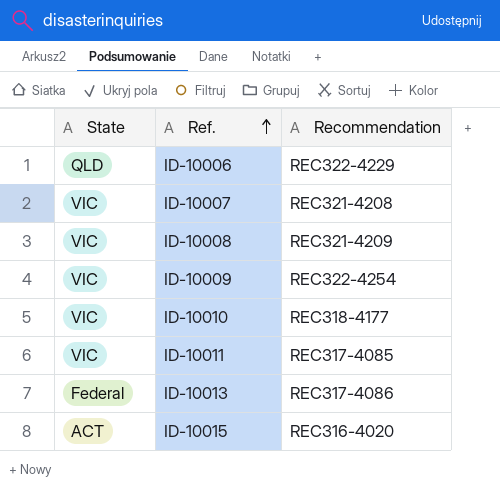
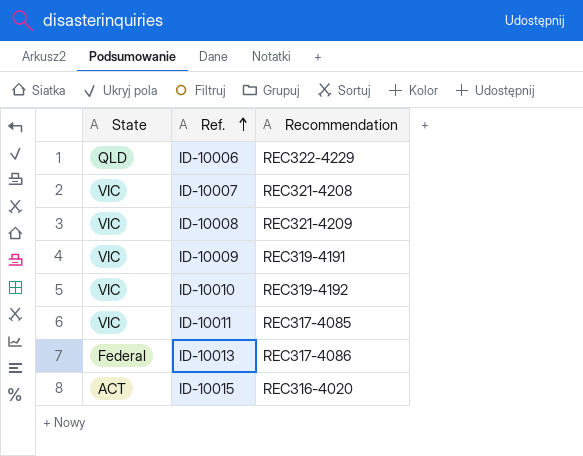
ID-10009 | Recommendation: REC322-4254 -> REC319-4191
ID-10010 | Recommendation: REC318-4177 -> REC319-4192

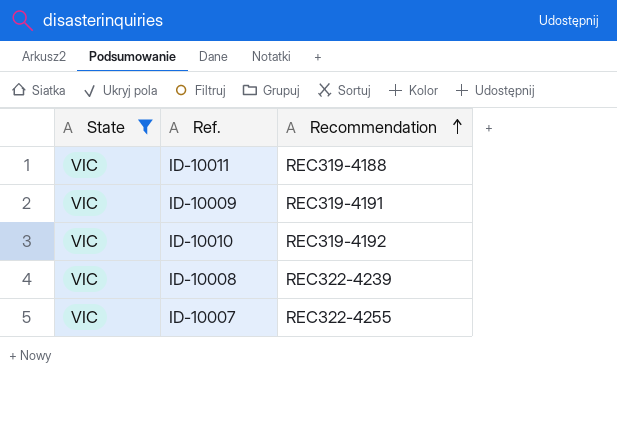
filter: none -> State = VIC
row order: Ref. ascending -> Recommendation ascending
ID-10011 | Recommendation: REC317-4085 -> REC319-4188
ID-10008 | Recommendation: REC321-4209 -> REC322-4239
ID-10007 | Recommendation: REC321-4208 -> REC322-4255

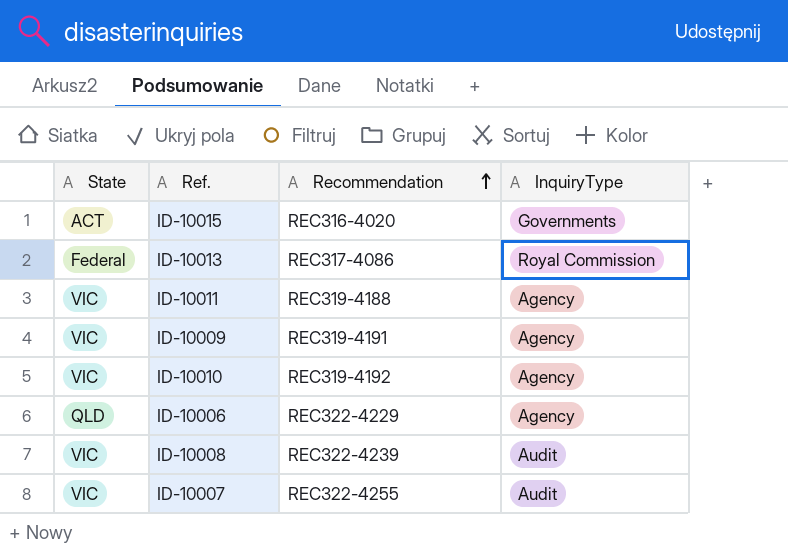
filter: State = VIC -> none
column InquiryType | position: none -> 4

